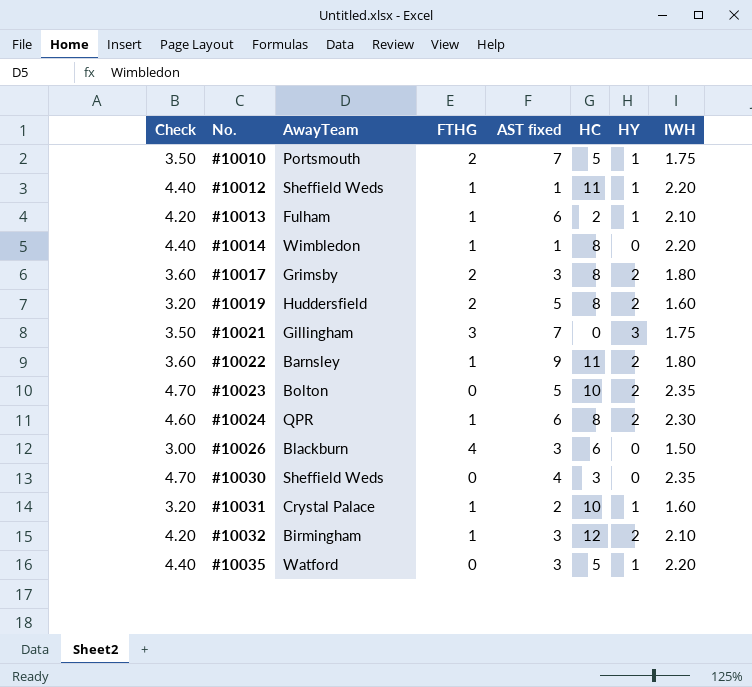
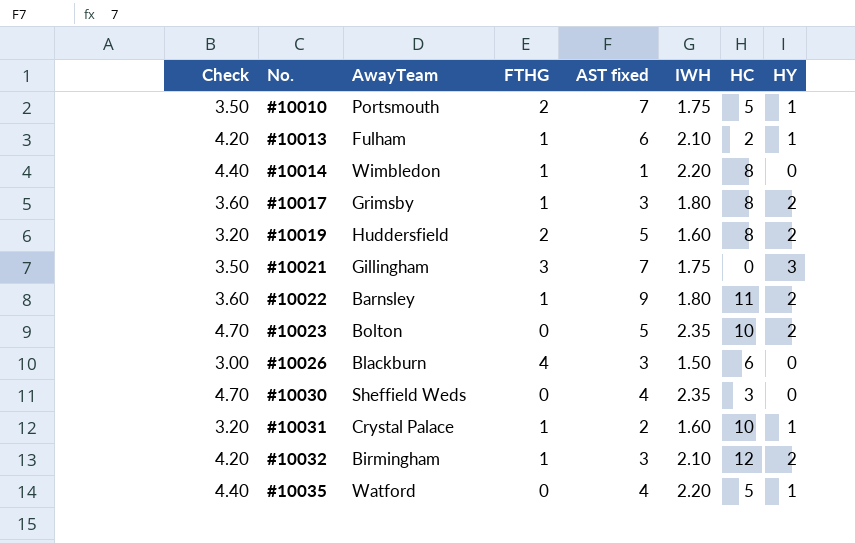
column IWH | position: 8 -> 6
row #10012: 4.40 | Sheffield Weds | 1 | 1 | 11 | 1 | 2.20 -> none
row #10024: 4.60 | QPR | 1 | 6 | 8 | 2 | 2.30 -> none
#10017 | FTHG: 2 -> 1
#10035 | AST fixed: 3 -> 4

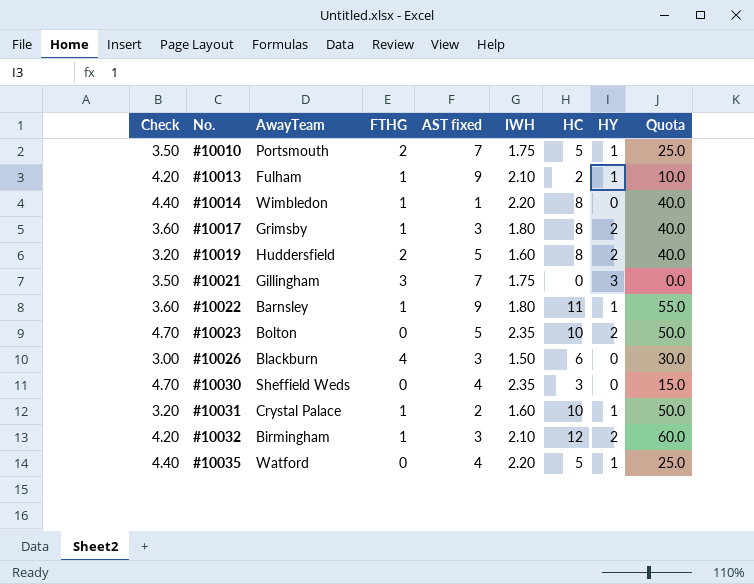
column Quota | formula: none -> [HC] * 5
#10013 | AST fixed: 6 -> 9
#10022 | HY: 2 -> 1

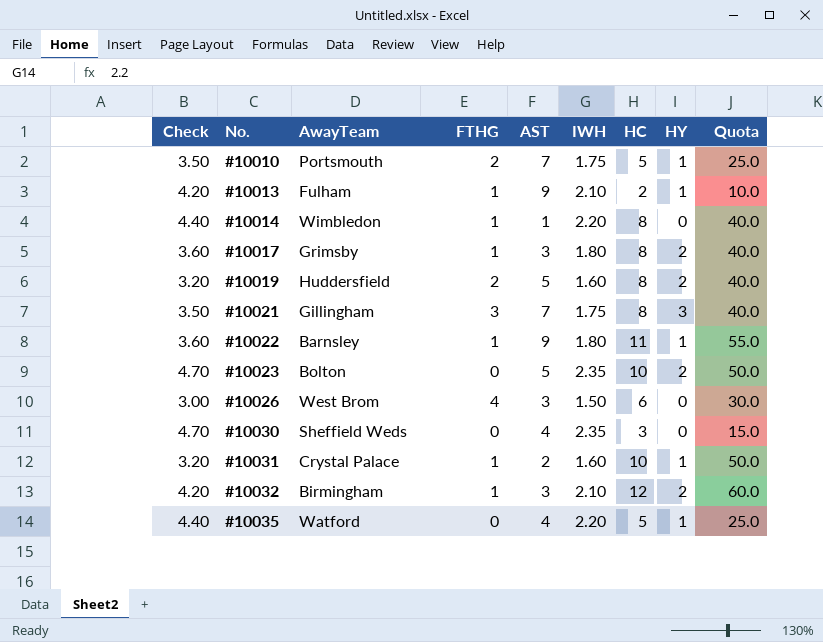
column name: AST fixed -> AST
#10021 | HC: 0 -> 8
#10021 | Quota: 0.0 -> 40.0
#10026 | AwayTeam: Blackburn -> West Brom

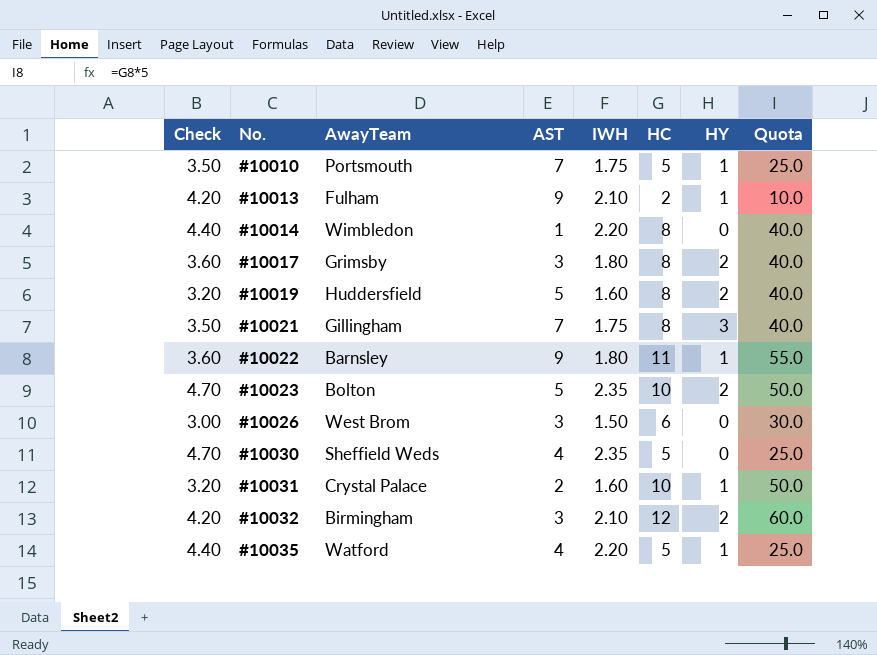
column FTHG | position: 4 -> none
#10030 | HC: 3 -> 5
#10030 | Quota: 15.0 -> 25.0

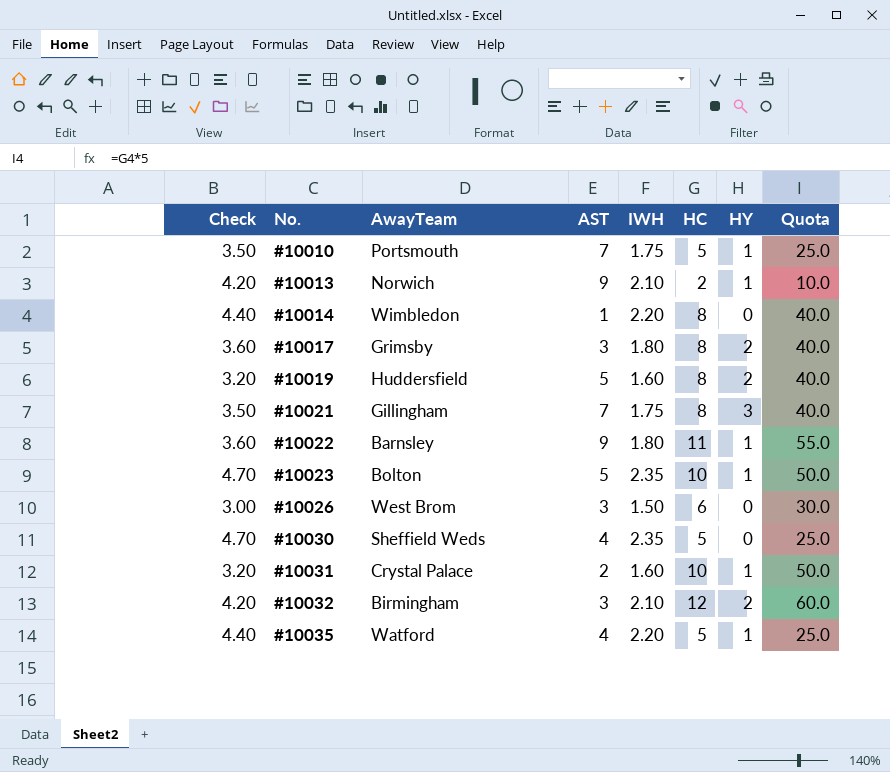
#10013 | AwayTeam: Fulham -> Norwich
#10023 | HY: 2 -> 1

